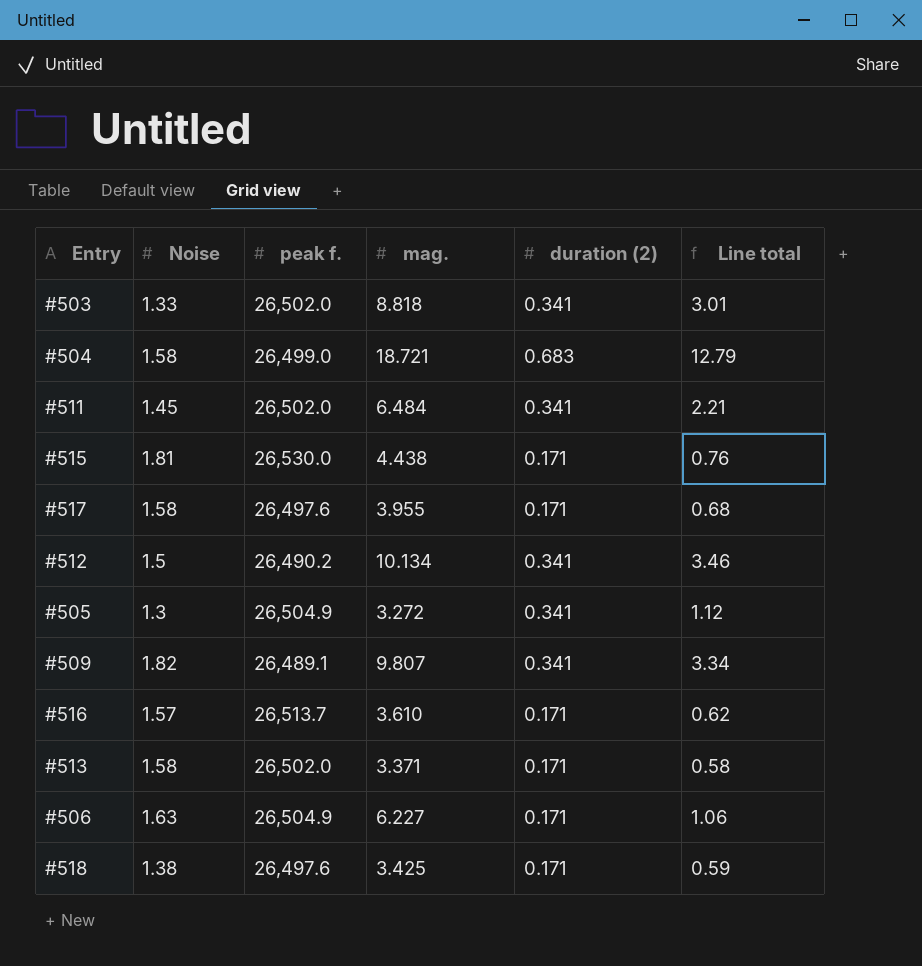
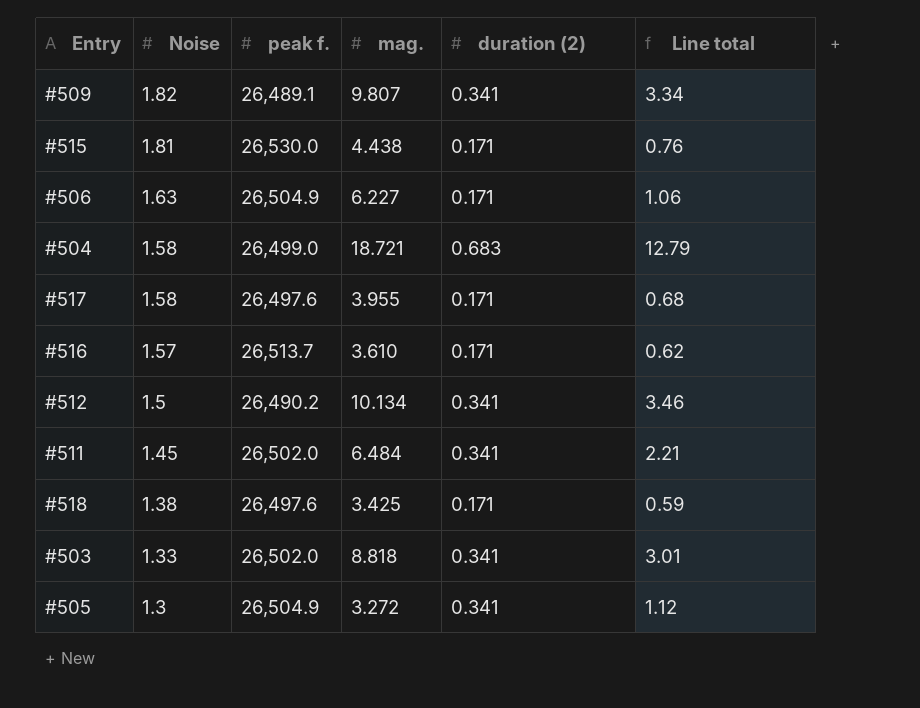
row order: none -> Noise descending
row #513: 1.58 | 26,502.0 | 3.371 | 0.171 | 0.58 -> none

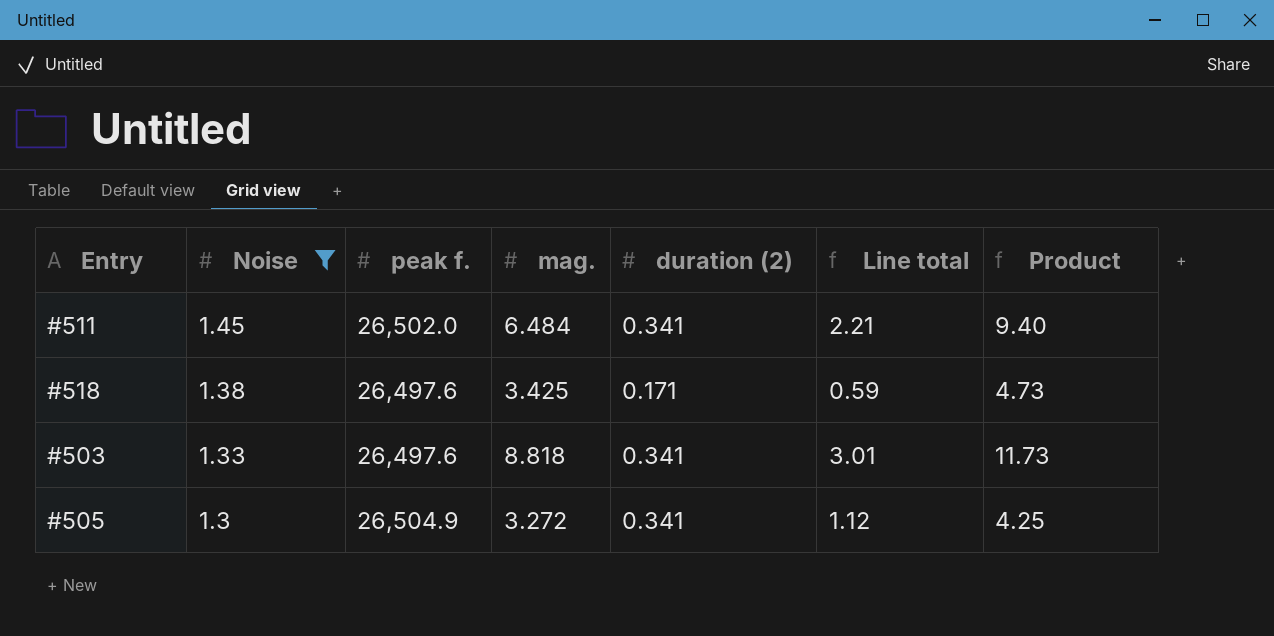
filter: none -> Noise <= 1.45
column Product | formula: none -> [Noise] * [mag.]
#503 | peak f.: 26,502.0 -> 26,497.6

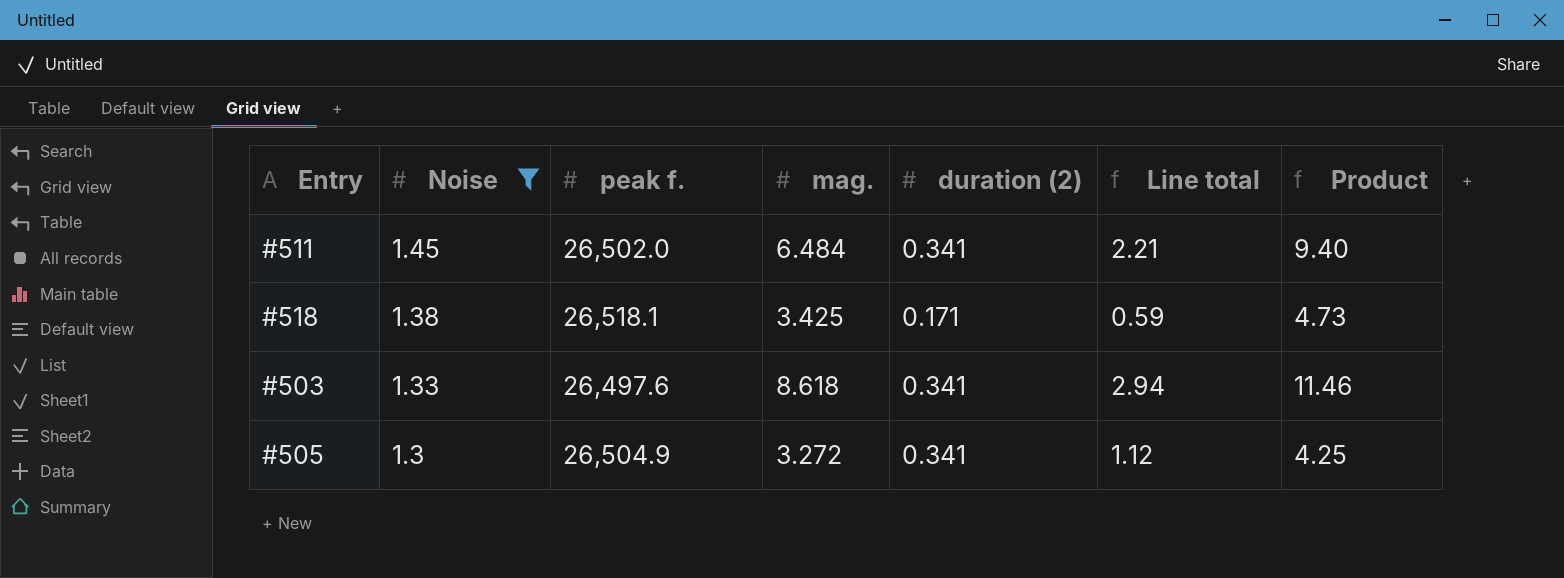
#518 | peak f.: 26,497.6 -> 26,518.1
#503 | mag.: 8.818 -> 8.618
#503 | Line total: 3.01 -> 2.94
#503 | Product: 11.73 -> 11.46

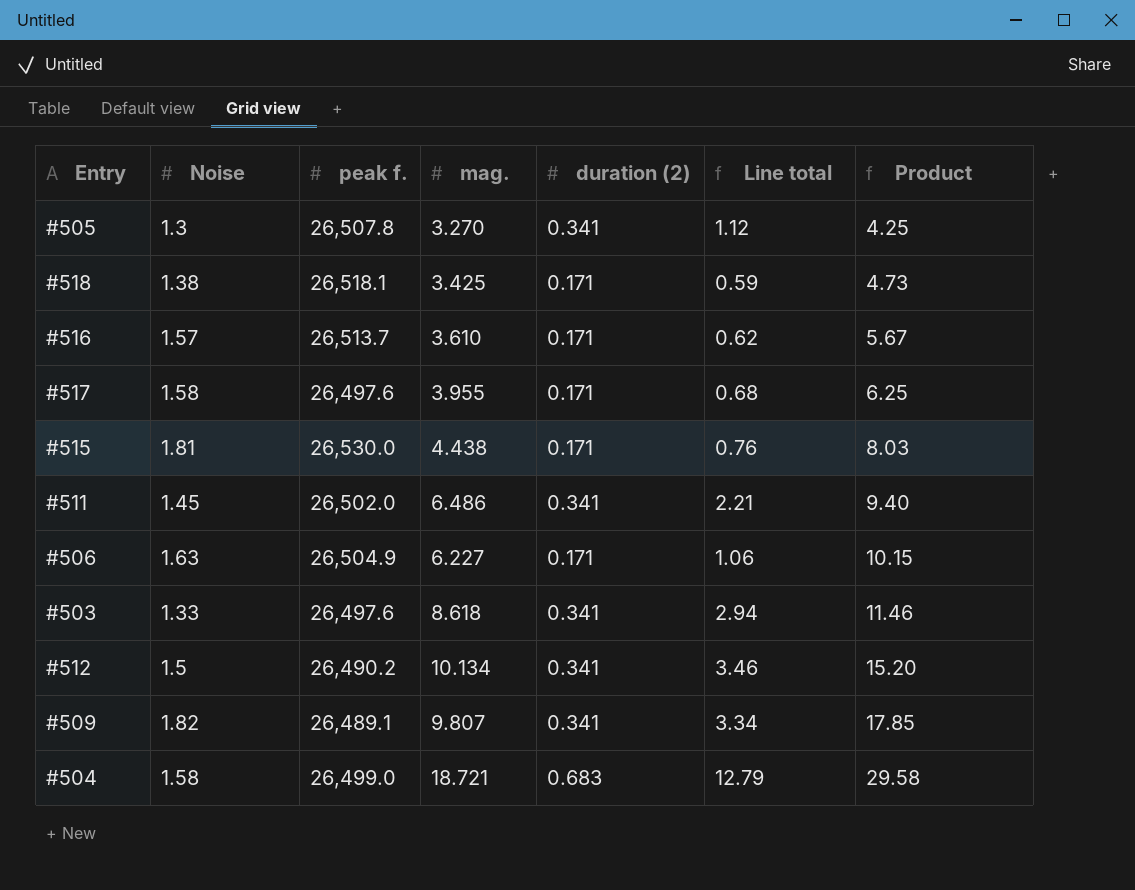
filter: Noise <= 1.45 -> none
row order: Noise descending -> Product ascending
#505 | peak f.: 26,504.9 -> 26,507.8
#505 | mag.: 3.272 -> 3.270
#511 | mag.: 6.484 -> 6.486

